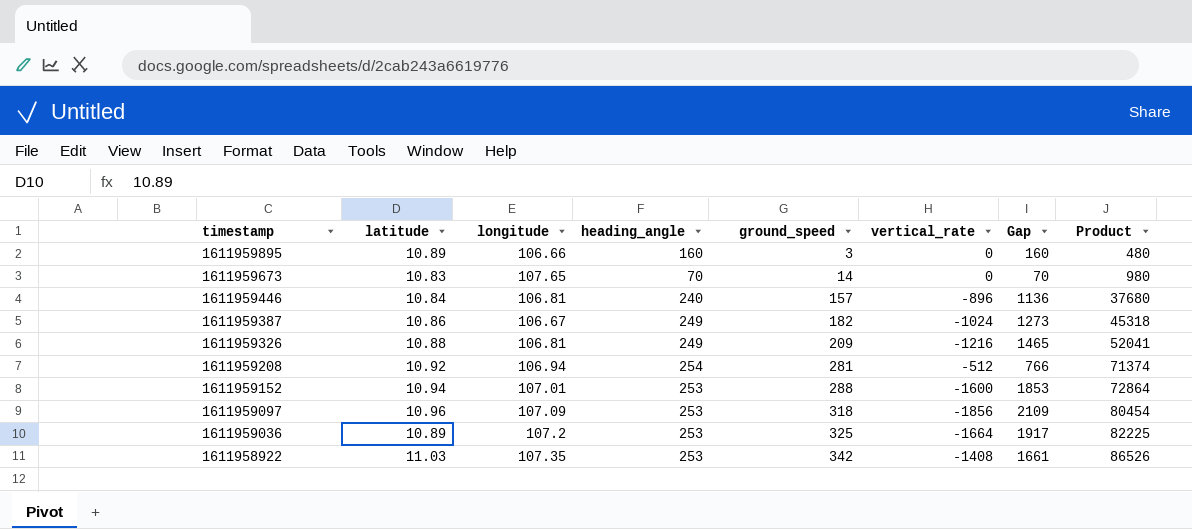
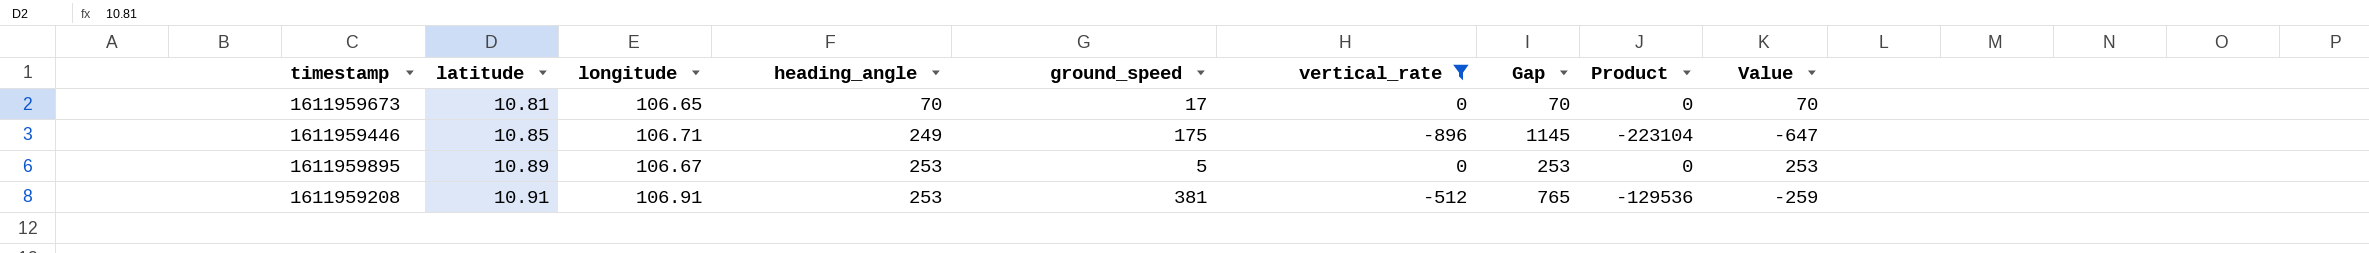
filter: none -> vertical_rate >= -896
row order: timestamp descending -> latitude ascending
column Product | formula: [heading_angle] * [ground_speed] -> [heading_angle] * [vertical_rate]
column Value | formula: none -> [heading_angle] + [vertical_rate]
1611959673 | latitude: 10.83 -> 10.81
1611959673 | longitude: 107.65 -> 106.65
1611959673 | ground_speed: 14 -> 17
1611959446 | latitude: 10.84 -> 10.85
1611959446 | longitude: 106.81 -> 106.71
1611959446 | heading_angle: 240 -> 249
1611959446 | ground_speed: 157 -> 175
1611959446 | Gap: 1136 -> 1145
1611959895 | longitude: 106.66 -> 106.67
1611959895 | heading_angle: 160 -> 253
1611959895 | ground_speed: 3 -> 5
1611959895 | Gap: 160 -> 253
1611959208 | latitude: 10.92 -> 10.91
1611959208 | longitude: 106.94 -> 106.91
1611959208 | heading_angle: 254 -> 253
1611959208 | ground_speed: 281 -> 381
1611959208 | Gap: 766 -> 765

